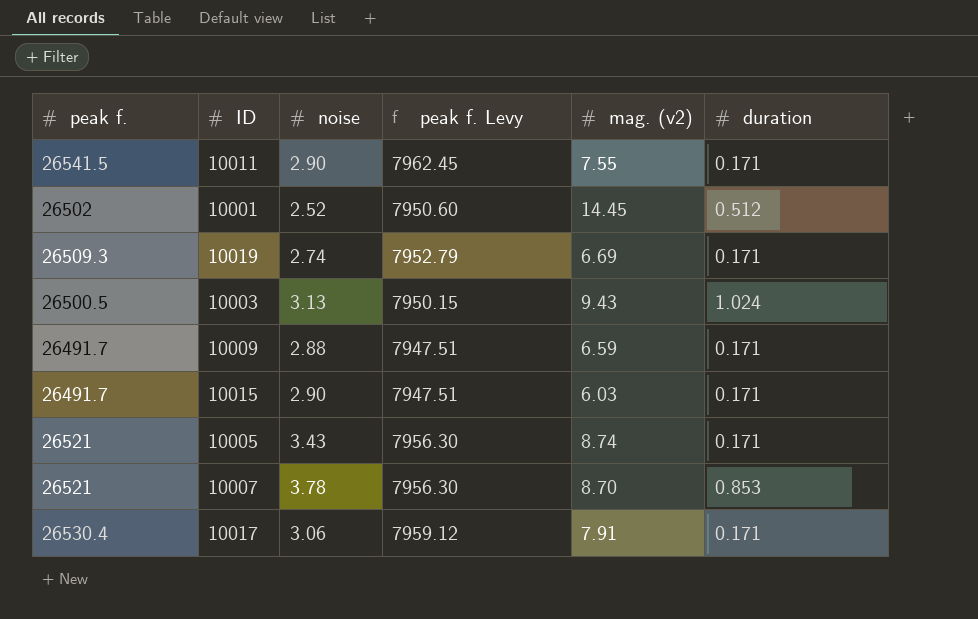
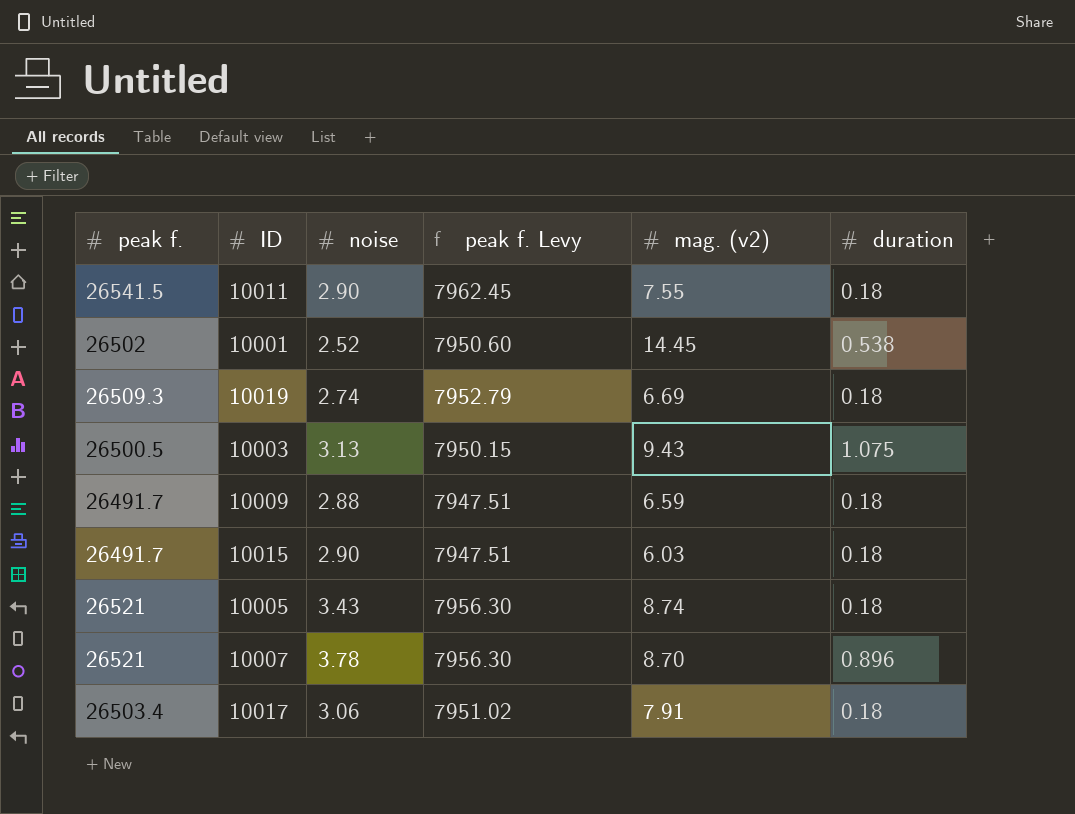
10011 | duration: 0.171 -> 0.18
10001 | duration: 0.512 -> 0.538
10019 | duration: 0.171 -> 0.18
10003 | duration: 1.024 -> 1.075
10009 | duration: 0.171 -> 0.18
10015 | duration: 0.171 -> 0.18
10005 | duration: 0.171 -> 0.18
10007 | duration: 0.853 -> 0.896
10017 | peak f.: 26530.4 -> 26503.4
10017 | peak f. Levy: 7959.12 -> 7951.02
10017 | duration: 0.171 -> 0.18

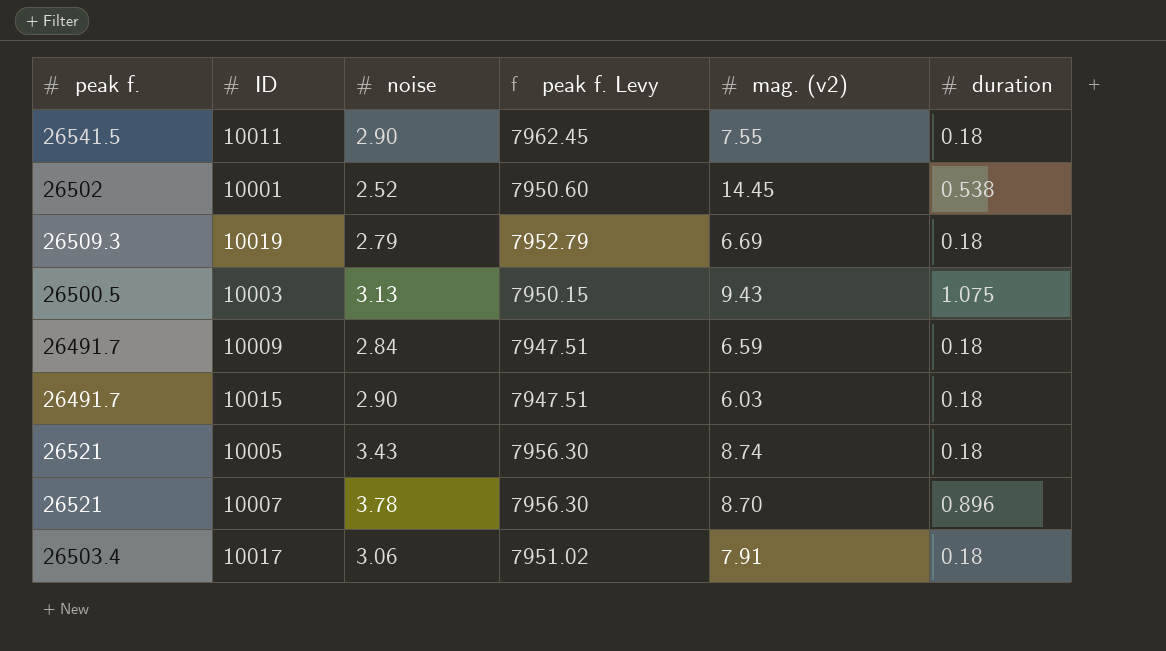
10019 | noise: 2.74 -> 2.79
10009 | noise: 2.88 -> 2.84

